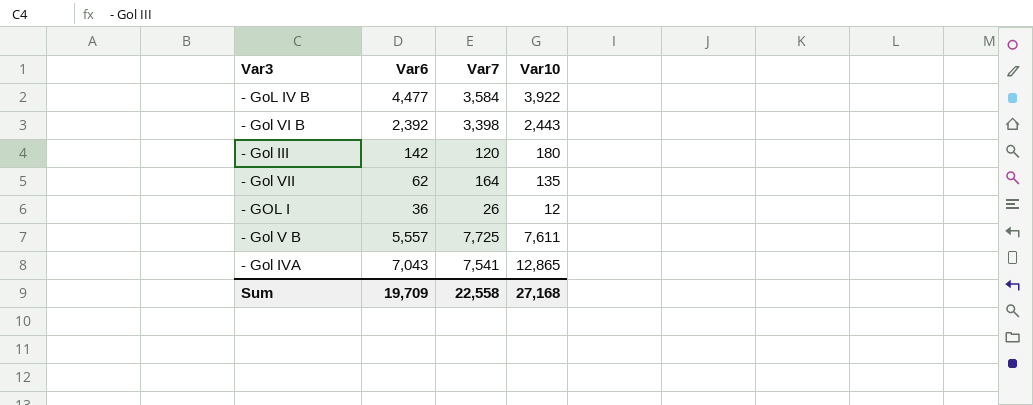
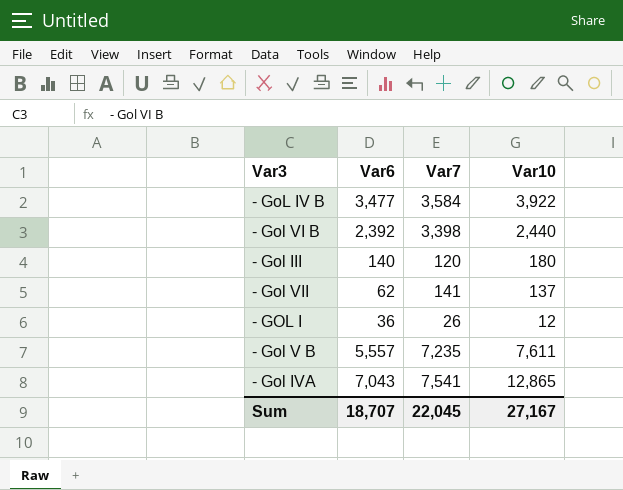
- GoL IV B | Var6: 4,477 -> 3,477
- Gol VI B | Var10: 2,443 -> 2,440
- Gol III | Var6: 142 -> 140
- Gol VII | Var7: 164 -> 141
- Gol VII | Var10: 135 -> 137
- Gol V B | Var7: 7,725 -> 7,235
Sum | Var6: 19,709 -> 18,707
Sum | Var7: 22,558 -> 22,045
Sum | Var10: 27,168 -> 27,167

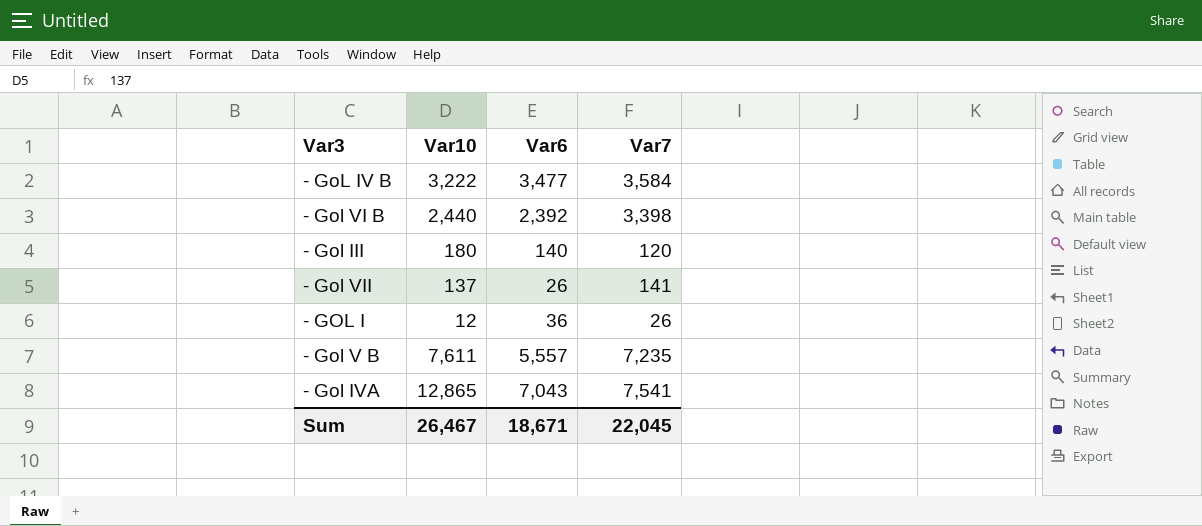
column Var10 | position: 4 -> 2
- GoL IV B | Var10: 3,922 -> 3,222
- Gol VII | Var6: 62 -> 26
Sum | Var10: 27,167 -> 26,467
Sum | Var6: 18,707 -> 18,671

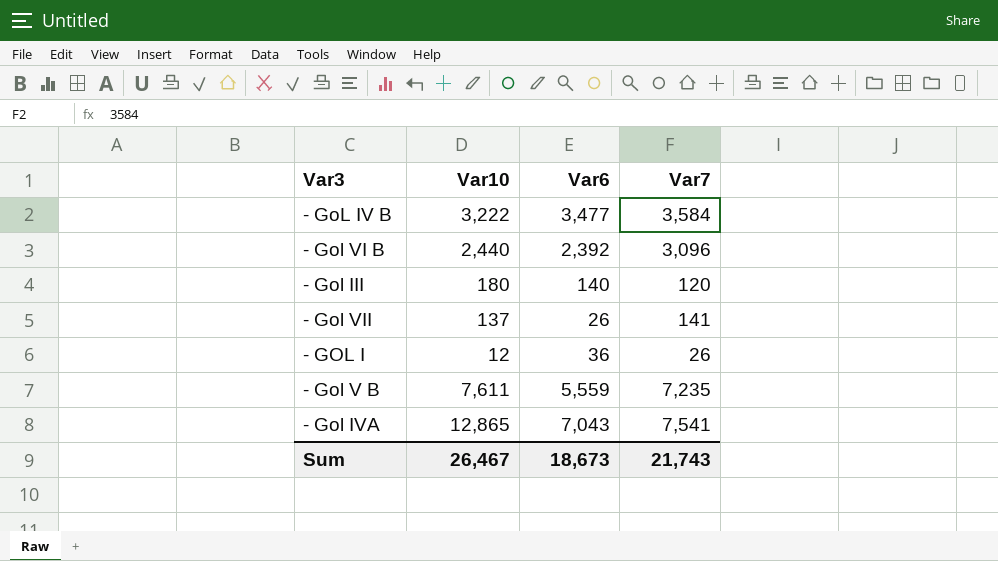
- Gol VI B | Var7: 3,398 -> 3,096
- Gol V B | Var6: 5,557 -> 5,559
Sum | Var6: 18,671 -> 18,673
Sum | Var7: 22,045 -> 21,743

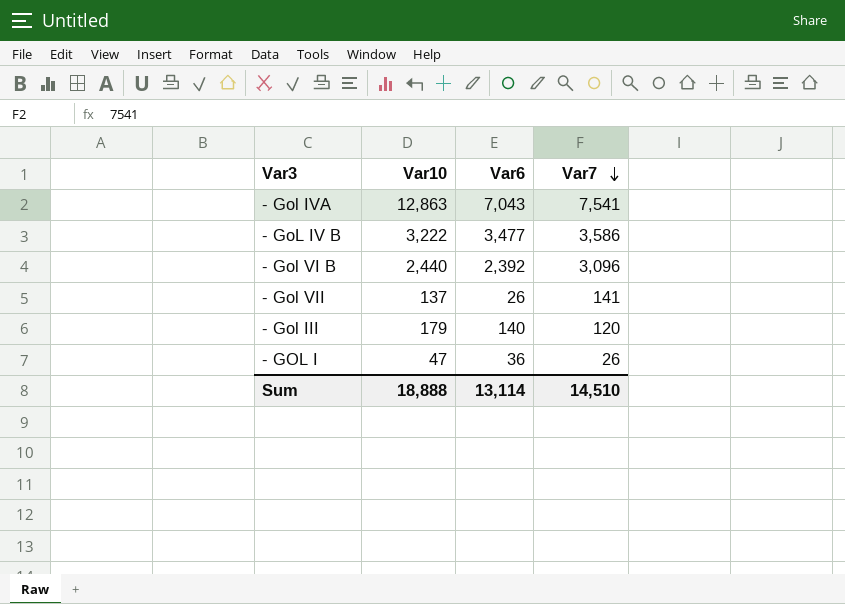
row order: none -> Var7 descending
row - Gol V B: 7,611 | 5,559 | 7,235 -> none
- Gol IVA | Var10: 12,865 -> 12,863
- GoL IV B | Var7: 3,584 -> 3,586
- Gol III | Var10: 180 -> 179
- GOL I | Var10: 12 -> 47
Sum | Var10: 26,467 -> 18,888
Sum | Var6: 18,673 -> 13,114
Sum | Var7: 21,743 -> 14,510

